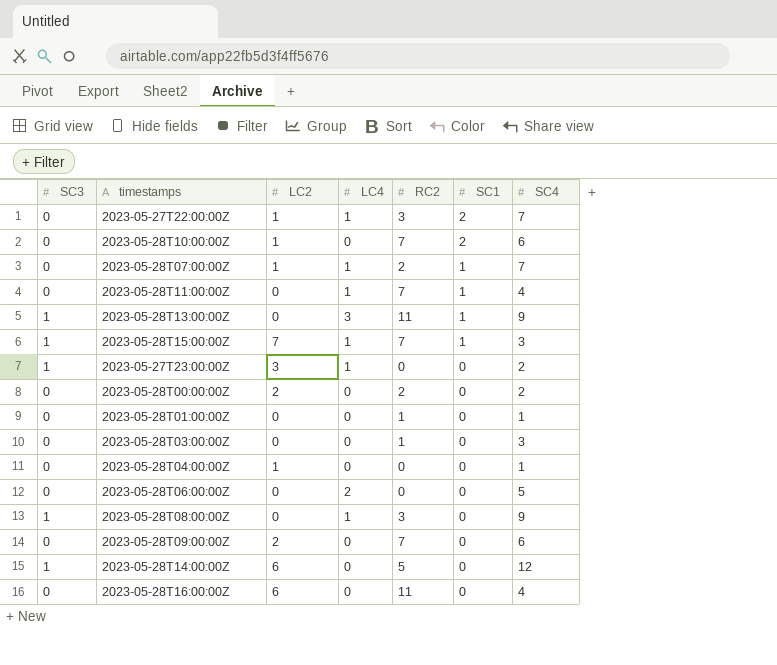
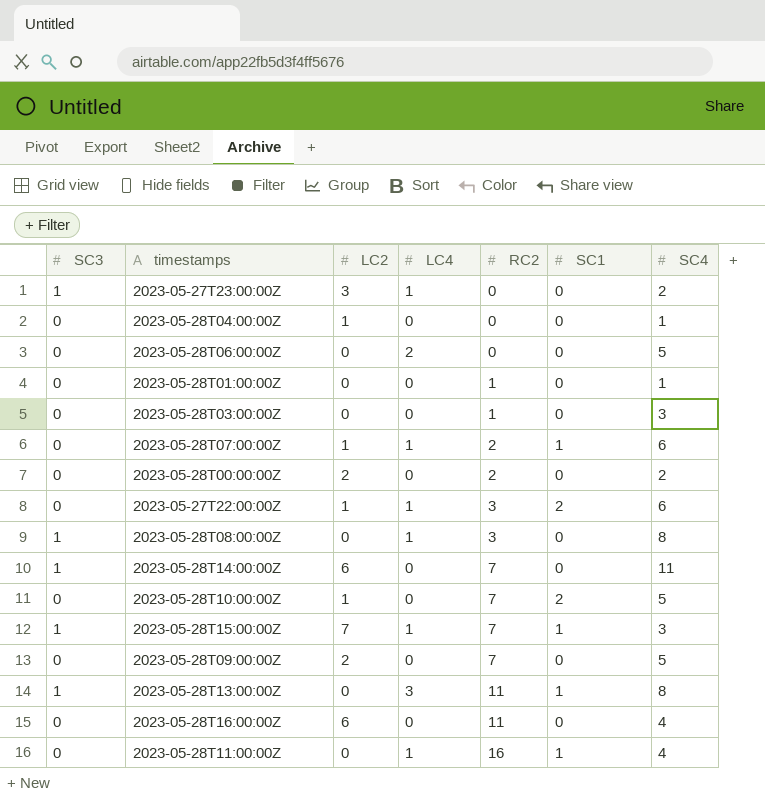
row order: SC1 descending -> RC2 ascending
2023-05-28T07:00:00Z | SC4: 7 -> 6
2023-05-27T22:00:00Z | SC4: 7 -> 6
2023-05-28T08:00:00Z | SC4: 9 -> 8
2023-05-28T14:00:00Z | RC2: 5 -> 7
2023-05-28T14:00:00Z | SC4: 12 -> 11
2023-05-28T10:00:00Z | SC4: 6 -> 5
2023-05-28T09:00:00Z | SC4: 6 -> 5
2023-05-28T13:00:00Z | SC4: 9 -> 8
2023-05-28T11:00:00Z | RC2: 7 -> 16

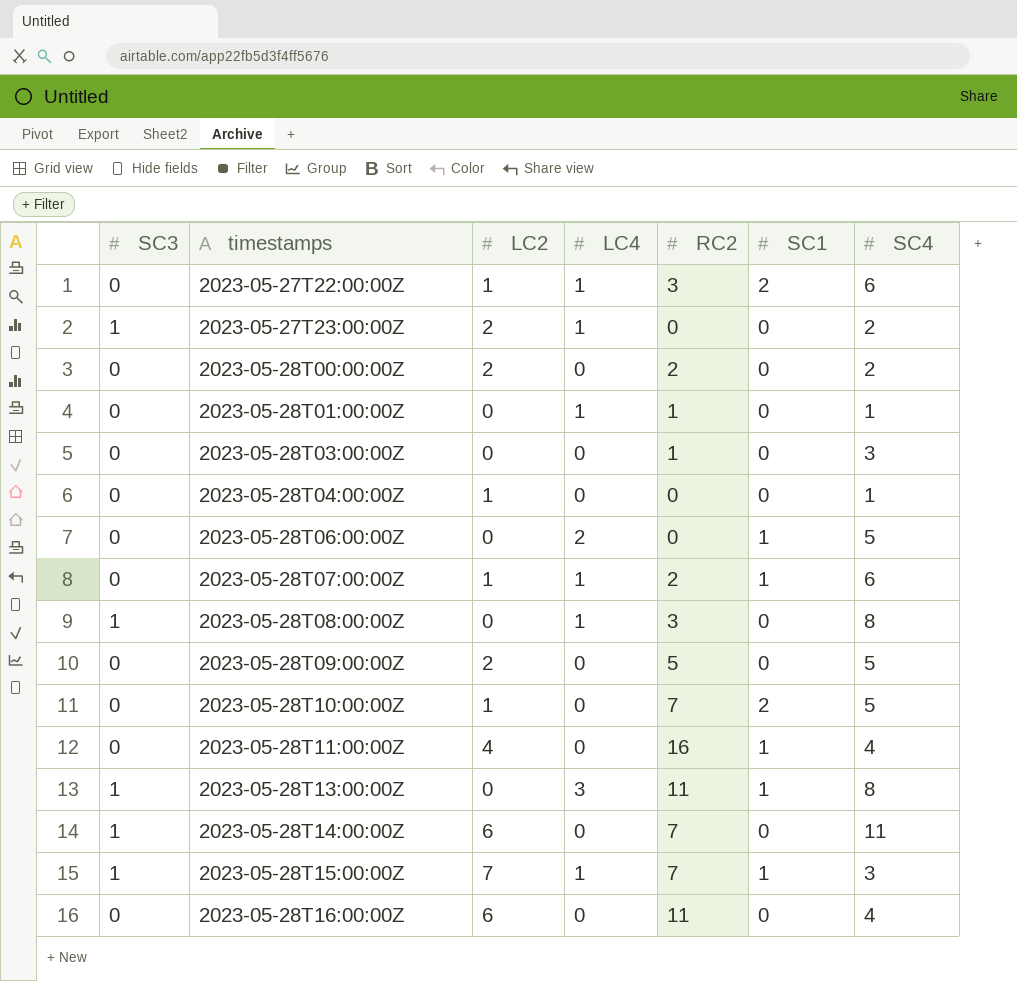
row order: RC2 ascending -> timestamps ascending
2023-05-27T23:00:00Z | LC2: 3 -> 2
2023-05-28T01:00:00Z | LC4: 0 -> 1
2023-05-28T06:00:00Z | SC1: 0 -> 1
2023-05-28T09:00:00Z | RC2: 7 -> 5
2023-05-28T11:00:00Z | LC2: 0 -> 4
2023-05-28T11:00:00Z | LC4: 1 -> 0

